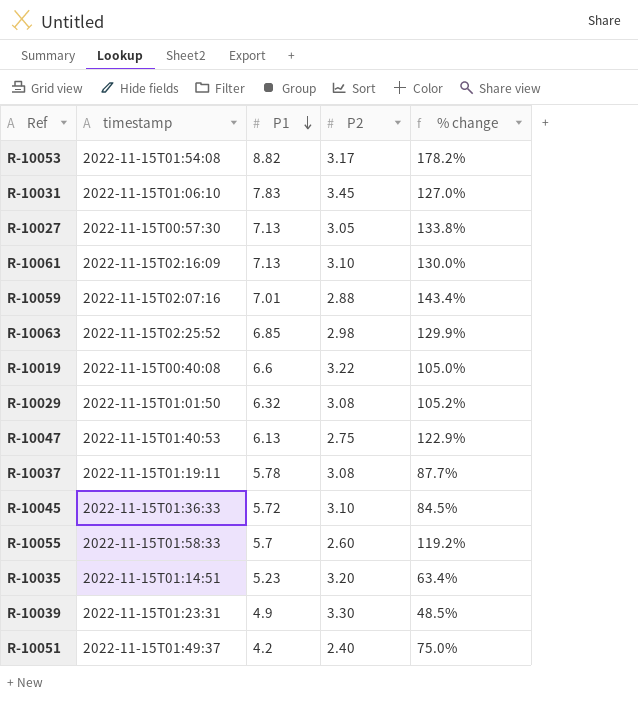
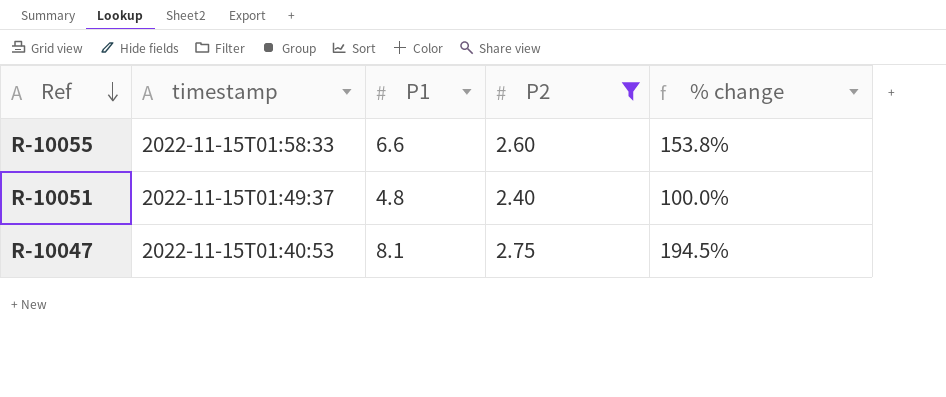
filter: none -> P2 <= 2.75
row order: P1 descending -> Ref descending
R-10055 | P1: 5.7 -> 6.6
R-10055 | % change: 119.2% -> 153.8%
R-10051 | P1: 4.2 -> 4.8
R-10051 | % change: 75.0% -> 100.0%
R-10047 | P1: 6.13 -> 8.1
R-10047 | % change: 122.9% -> 194.5%

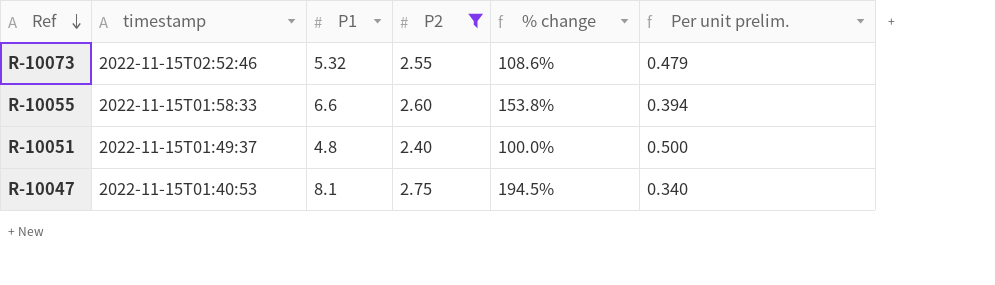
column Per unit prelim. | formula: none -> [P2] / [P1]
row R-10073: none -> 2022-11-15T02:52:46 | 5.32 | 2.55 | 108.6% | 0.479

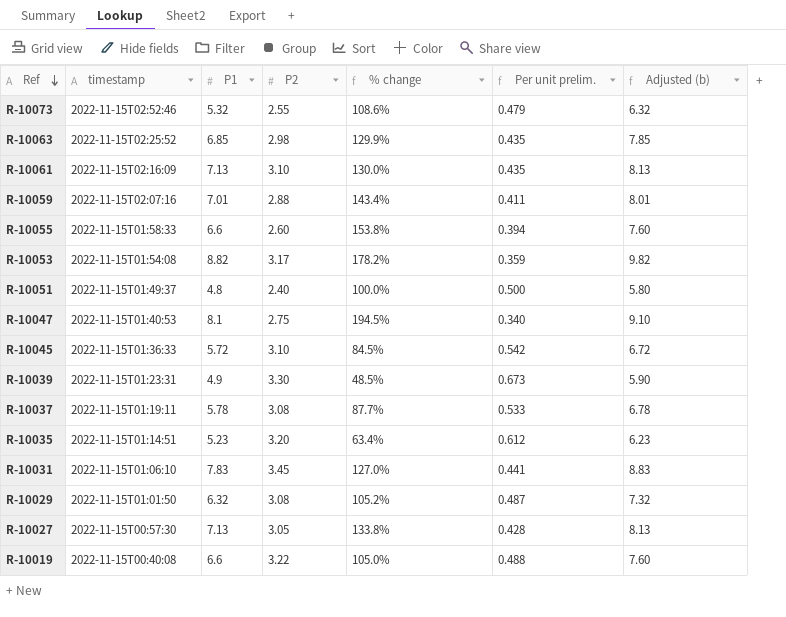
filter: P2 <= 2.75 -> none
column Adjusted (b) | formula: none -> [P1] + 1

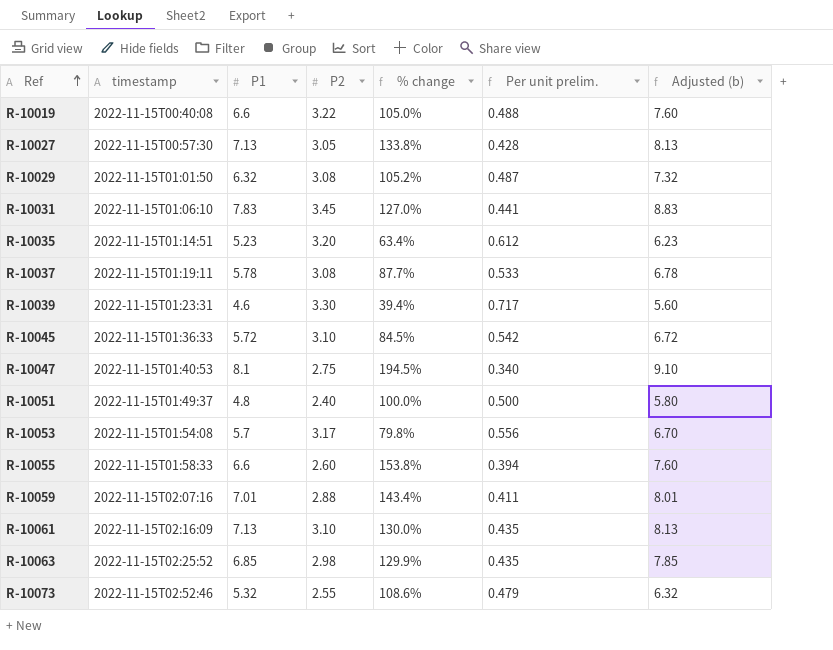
row order: Ref descending -> Ref ascending
R-10039 | P1: 4.9 -> 4.6
R-10039 | % change: 48.5% -> 39.4%
R-10039 | Per unit prelim.: 0.673 -> 0.717
R-10039 | Adjusted (b): 5.90 -> 5.60
R-10053 | P1: 8.82 -> 5.7
R-10053 | % change: 178.2% -> 79.8%
R-10053 | Per unit prelim.: 0.359 -> 0.556
R-10053 | Adjusted (b): 9.82 -> 6.70

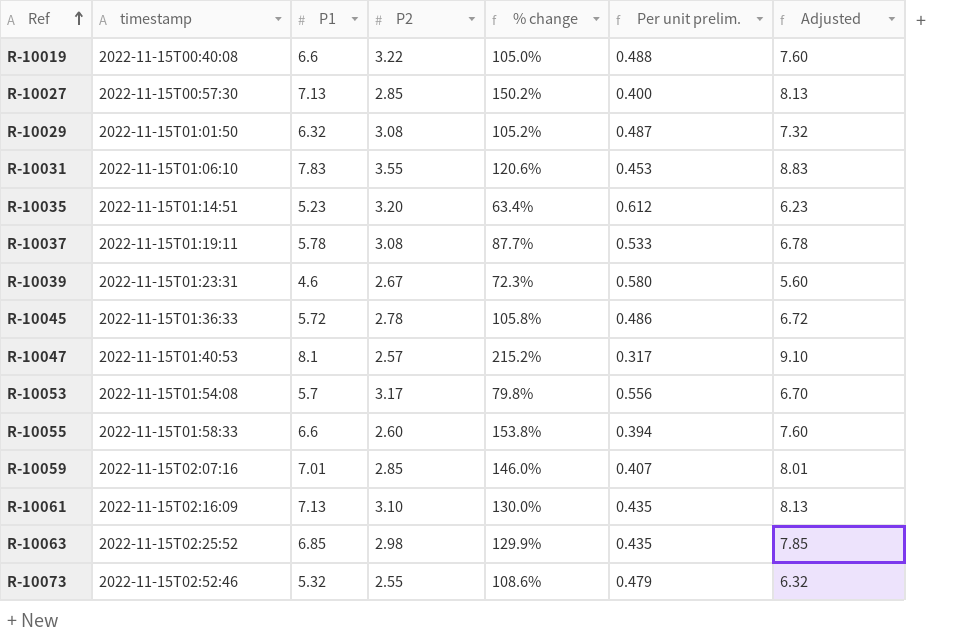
column name: Adjusted (b) -> Adjusted
row R-10051: 2022-11-15T01:49:37 | 4.8 | 2.40 | 100.0% | 0.500 | 5.80 -> none
R-10027 | P2: 3.05 -> 2.85
R-10027 | % change: 133.8% -> 150.2%
R-10027 | Per unit prelim.: 0.428 -> 0.400
R-10031 | P2: 3.45 -> 3.55
R-10031 | % change: 127.0% -> 120.6%
R-10031 | Per unit prelim.: 0.441 -> 0.453
R-10039 | P2: 3.30 -> 2.67
R-10039 | % change: 39.4% -> 72.3%
R-10039 | Per unit prelim.: 0.717 -> 0.580
R-10045 | P2: 3.10 -> 2.78
R-10045 | % change: 84.5% -> 105.8%
R-10045 | Per unit prelim.: 0.542 -> 0.486
R-10047 | P2: 2.75 -> 2.57
R-10047 | % change: 194.5% -> 215.2%
R-10047 | Per unit prelim.: 0.340 -> 0.317
R-10059 | P2: 2.88 -> 2.85
R-10059 | % change: 143.4% -> 146.0%
R-10059 | Per unit prelim.: 0.411 -> 0.407

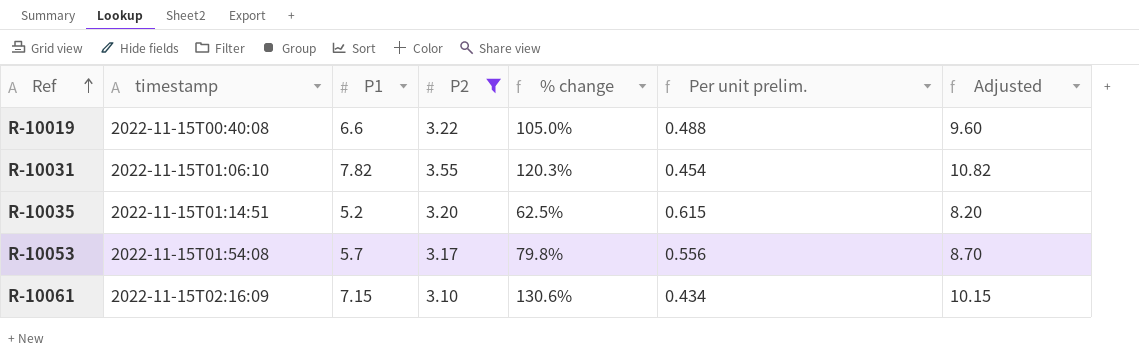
filter: none -> P2 >= 3.10
column Adjusted | formula: [P1] + 1 -> [P1] + 3
R-10031 | P1: 7.83 -> 7.82
R-10031 | % change: 120.6% -> 120.3%
R-10031 | Per unit prelim.: 0.453 -> 0.454
R-10035 | P1: 5.23 -> 5.2
R-10035 | % change: 63.4% -> 62.5%
R-10035 | Per unit prelim.: 0.612 -> 0.615
R-10061 | P1: 7.13 -> 7.15
R-10061 | % change: 130.0% -> 130.6%
R-10061 | Per unit prelim.: 0.435 -> 0.434

